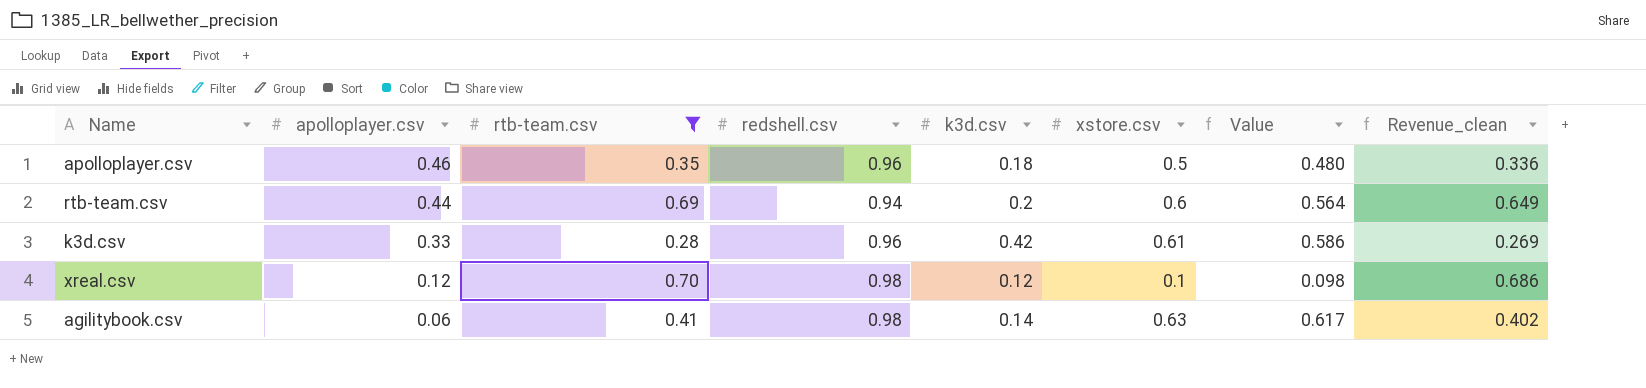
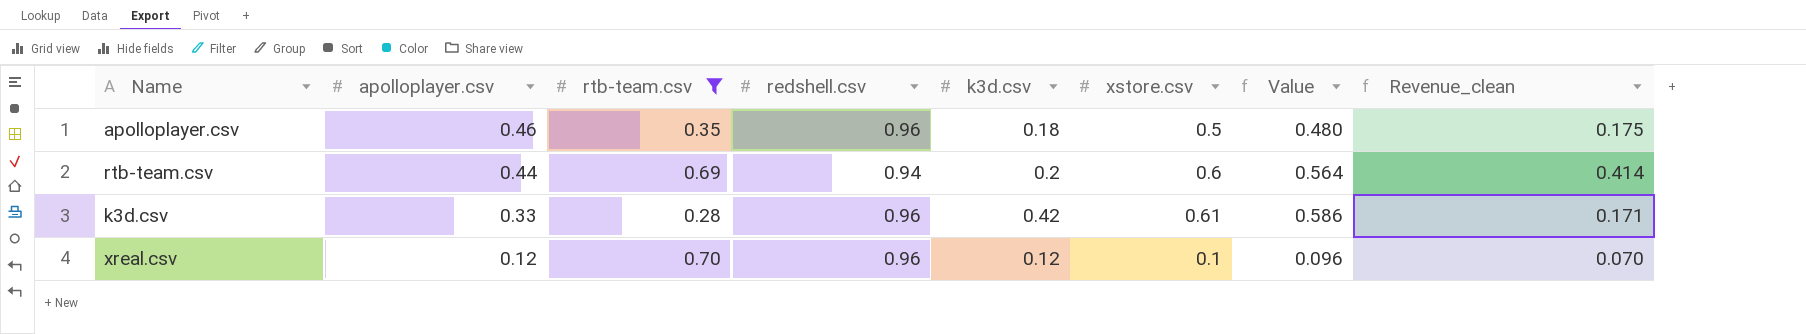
column Revenue_clean | formula: [rtb-team.csv] * [redshell.csv] -> [rtb-team.csv] * [xstore.csv]
row agilitybook.csv: 0.06 | 0.41 | 0.98 | 0.14 | 0.63 | 0.617 | 0.402 -> none
xreal.csv | redshell.csv: 0.98 -> 0.96
xreal.csv | Value: 0.098 -> 0.096

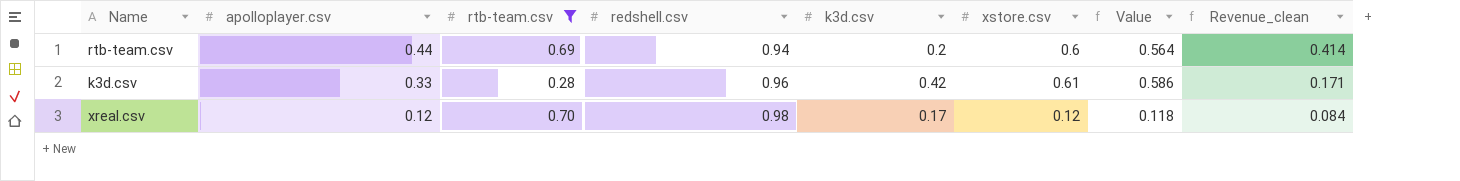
row apolloplayer.csv: 0.46 | 0.35 | 0.96 | 0.18 | 0.5 | 0.480 | 0.175 -> none
xreal.csv | redshell.csv: 0.96 -> 0.98
xreal.csv | k3d.csv: 0.12 -> 0.17
xreal.csv | xstore.csv: 0.1 -> 0.12
xreal.csv | Value: 0.096 -> 0.118
xreal.csv | Revenue_clean: 0.070 -> 0.084

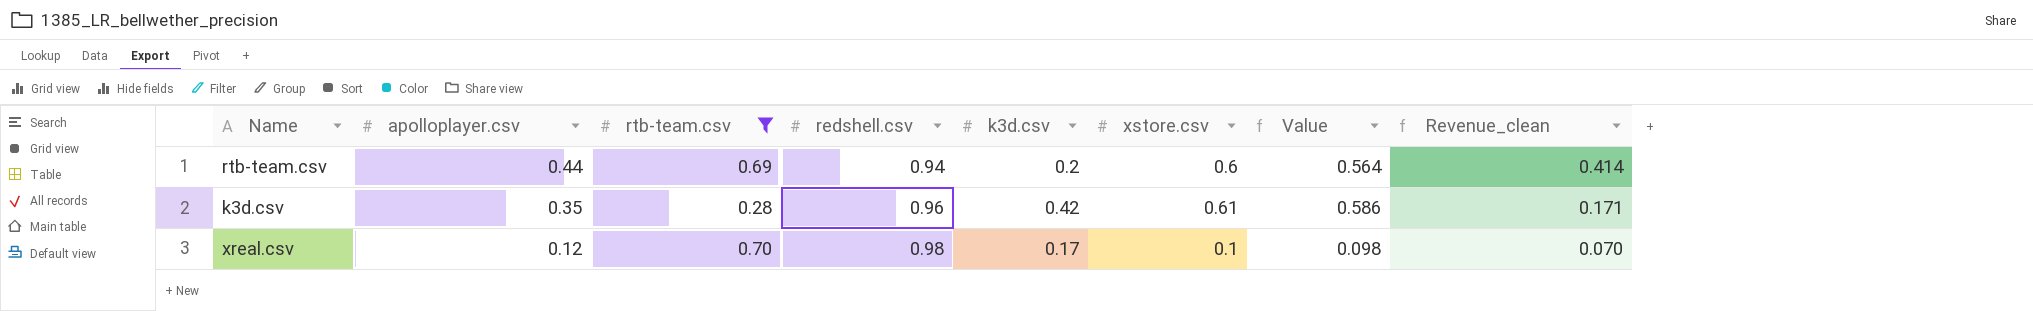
k3d.csv | apolloplayer.csv: 0.33 -> 0.35
xreal.csv | xstore.csv: 0.12 -> 0.1
xreal.csv | Value: 0.118 -> 0.098
xreal.csv | Revenue_clean: 0.084 -> 0.070

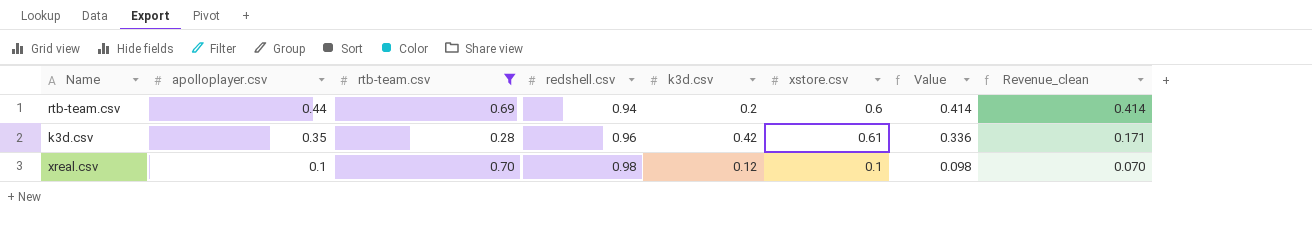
column Value | formula: [redshell.csv] * [xstore.csv] -> [apolloplayer.csv] * [redshell.csv]
xreal.csv | apolloplayer.csv: 0.12 -> 0.1
xreal.csv | k3d.csv: 0.17 -> 0.12

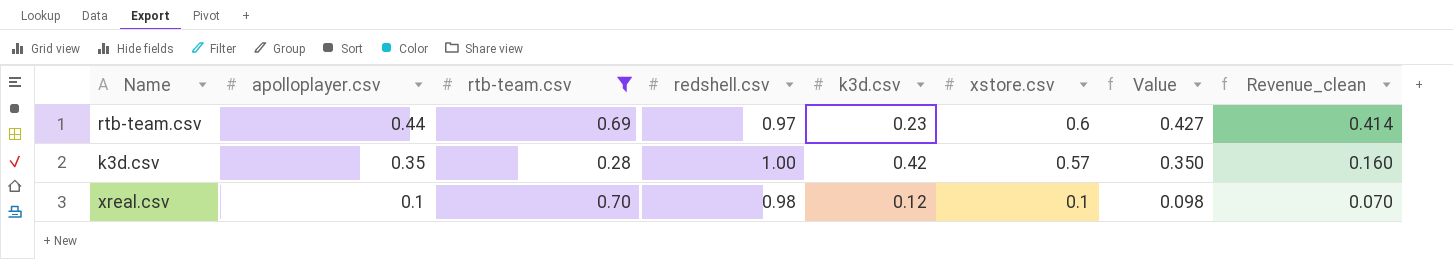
rtb-team.csv | redshell.csv: 0.94 -> 0.97
rtb-team.csv | k3d.csv: 0.2 -> 0.23
rtb-team.csv | Value: 0.414 -> 0.427
k3d.csv | redshell.csv: 0.96 -> 1.00
k3d.csv | xstore.csv: 0.61 -> 0.57
k3d.csv | Value: 0.336 -> 0.350
k3d.csv | Revenue_clean: 0.171 -> 0.160

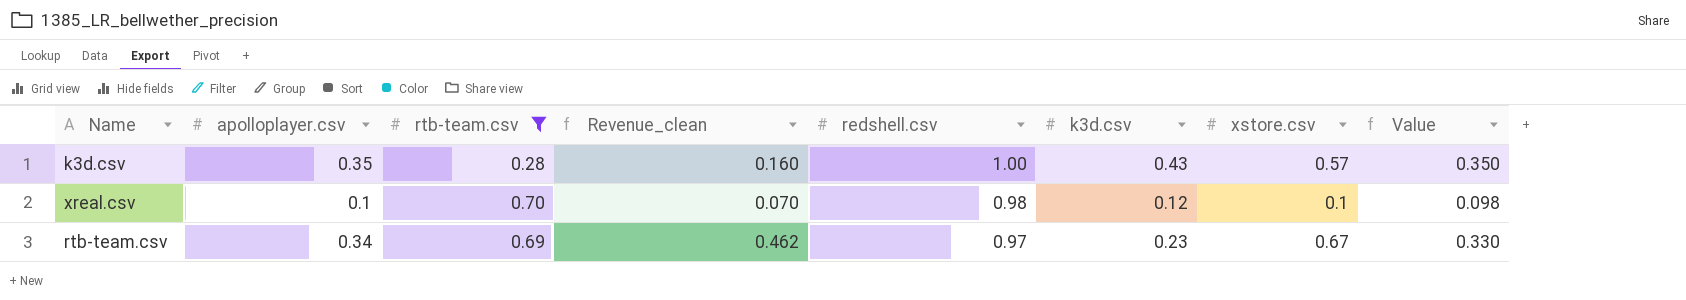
row order: apolloplayer.csv descending -> redshell.csv descending
column Revenue_clean | position: 8 -> 4
k3d.csv | k3d.csv: 0.42 -> 0.43
rtb-team.csv | apolloplayer.csv: 0.44 -> 0.34
rtb-team.csv | Revenue_clean: 0.414 -> 0.462
rtb-team.csv | xstore.csv: 0.6 -> 0.67
rtb-team.csv | Value: 0.427 -> 0.330

